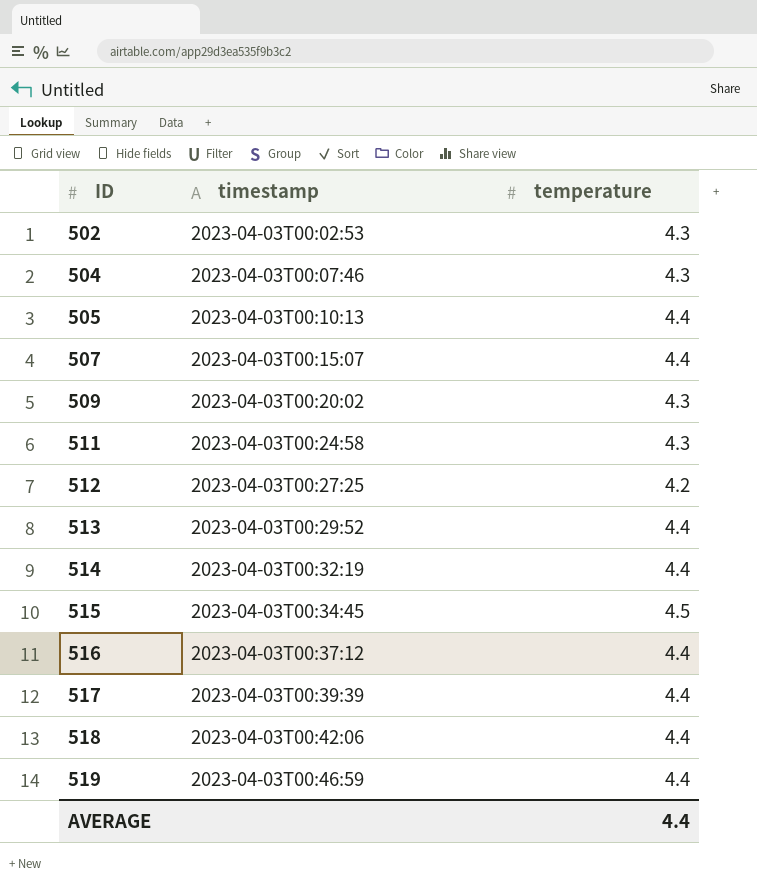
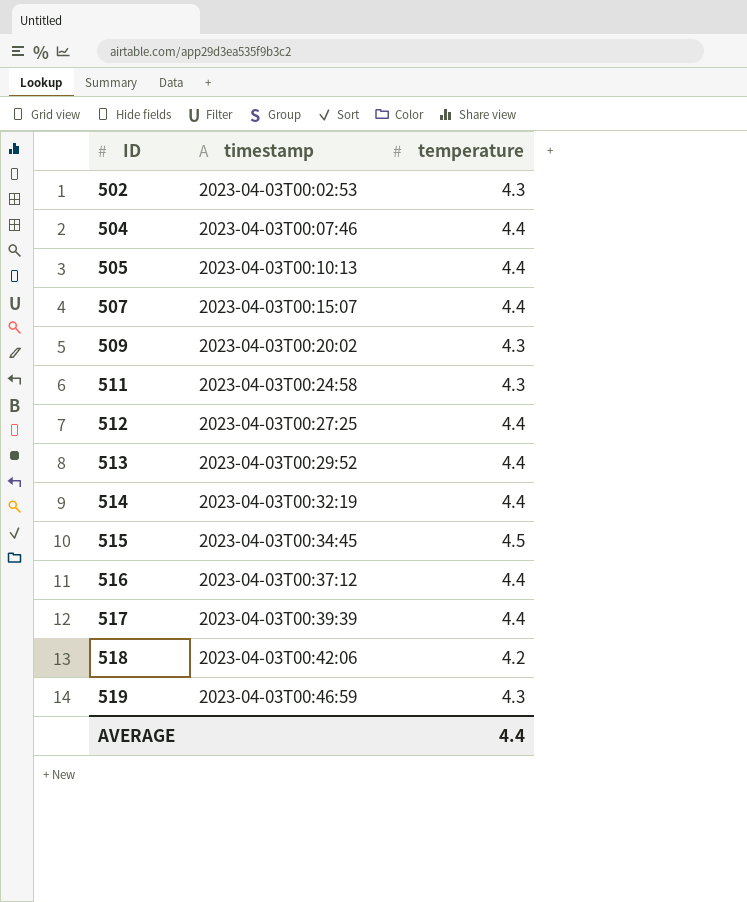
504 | temperature: 4.3 -> 4.4
512 | temperature: 4.2 -> 4.4
518 | temperature: 4.4 -> 4.2
519 | temperature: 4.4 -> 4.3

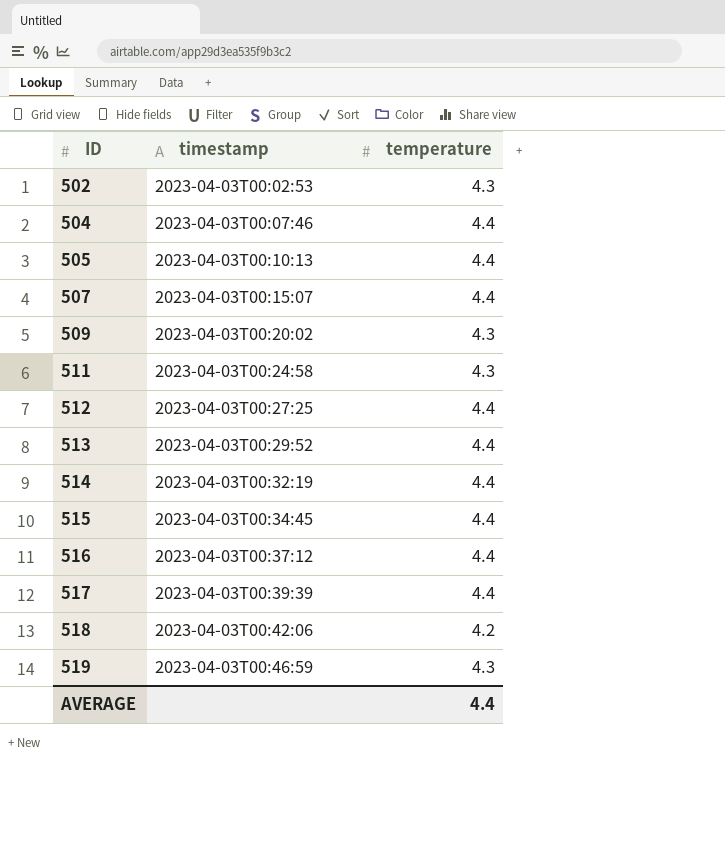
515 | temperature: 4.5 -> 4.4

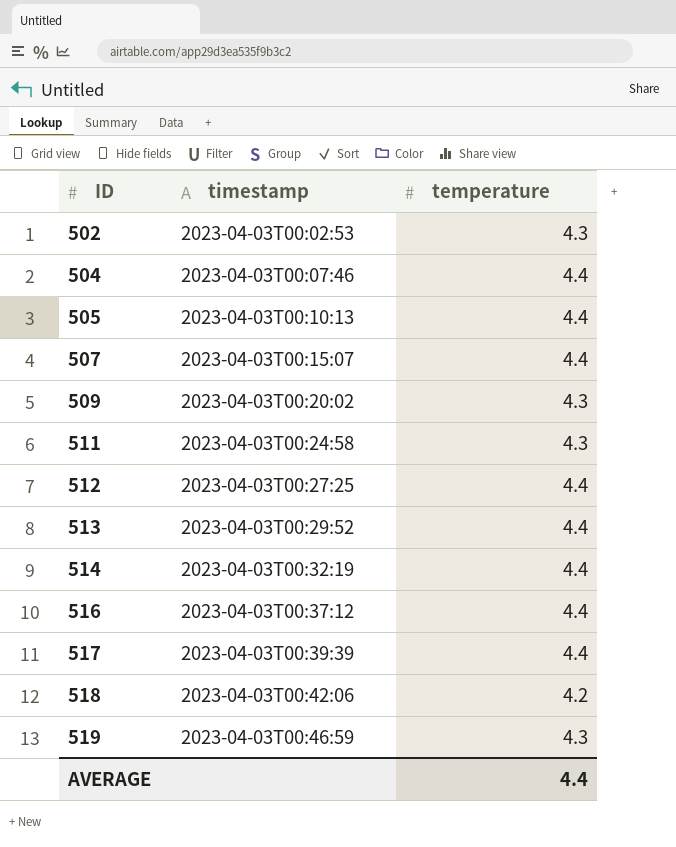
row 515: 2023-04-03T00:34:45 | 4.4 -> none

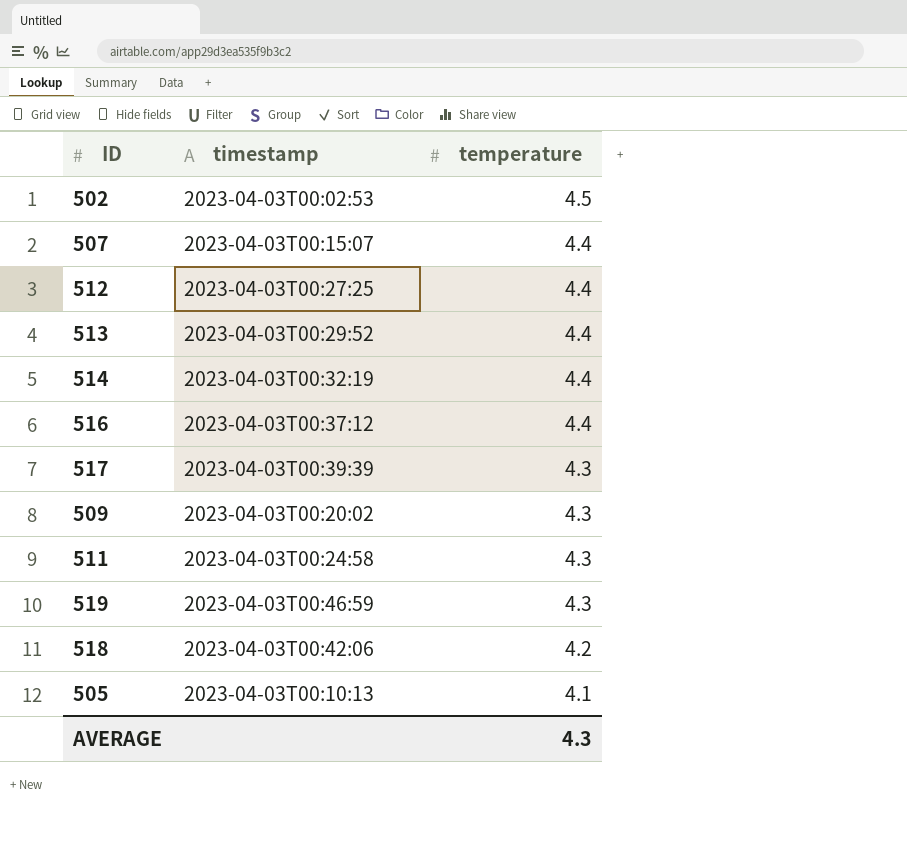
row order: ID ascending -> temperature descending
row 504: 2023-04-03T00:07:46 | 4.4 -> none
502 | temperature: 4.3 -> 4.5
517 | temperature: 4.4 -> 4.3
505 | temperature: 4.4 -> 4.1
AVERAGE | temperature: 4.4 -> 4.3

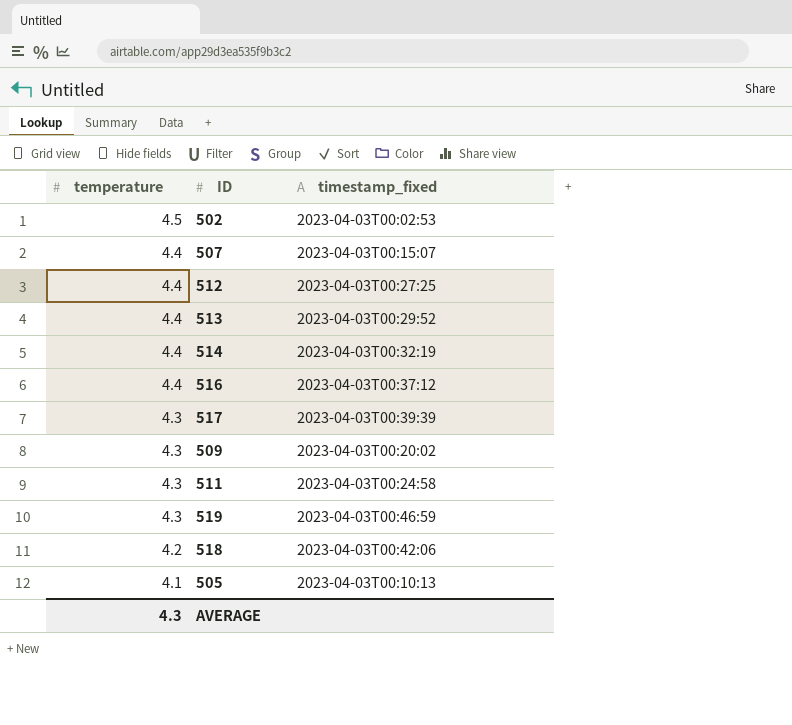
column temperature | position: 3 -> 1
column name: timestamp -> timestamp_fixed

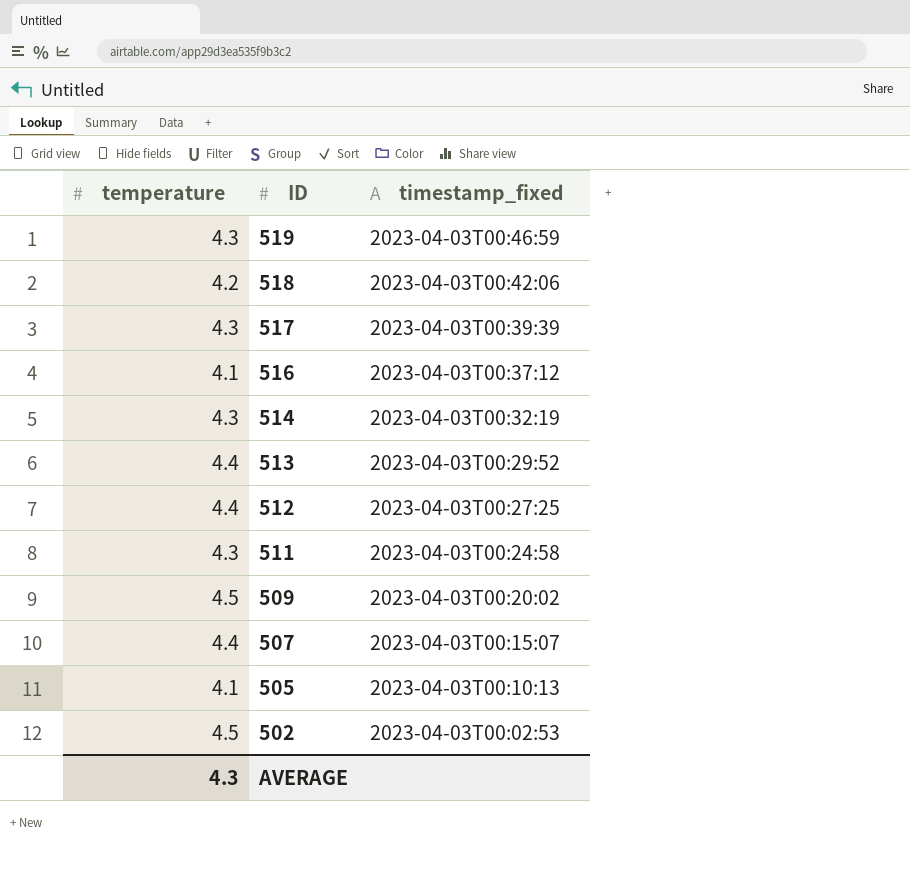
row order: temperature descending -> ID descending
516 | temperature: 4.4 -> 4.1
514 | temperature: 4.4 -> 4.3
509 | temperature: 4.3 -> 4.5

